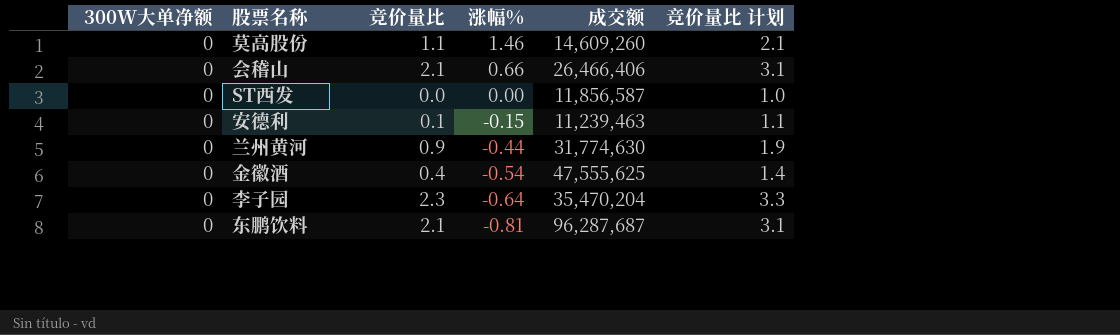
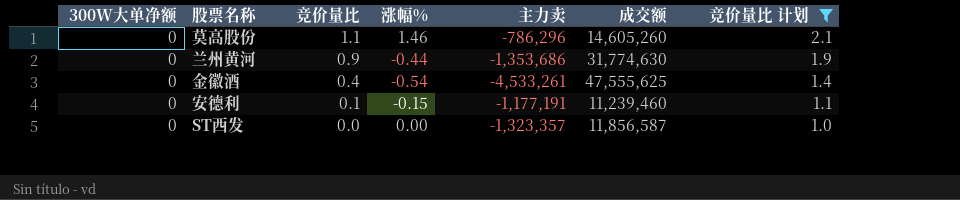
filter: none -> 竞价量比 计划 <= 2.1
row order: 涨幅% descending -> 竞价量比 descending
column 主力卖 | position: none -> 5
莫高股份 | 成交额: 14,609,260 -> 14,605,260
安德利 | 成交额: 11,239,463 -> 11,239,460

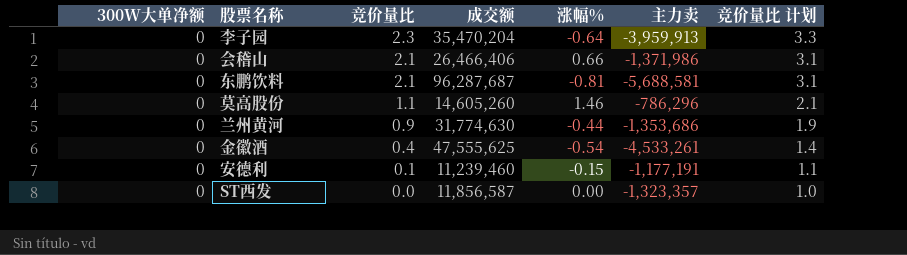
filter: 竞价量比 计划 <= 2.1 -> none
column 成交额 | position: 6 -> 4

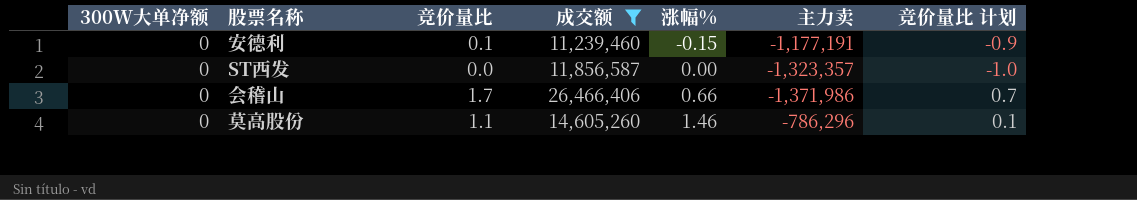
filter: none -> 成交额 <= 26,466,406
row order: 竞价量比 descending -> 涨幅% ascending
column 竞价量比 计划 | formula: [竞价量比] + 1 -> [竞价量比] - 1
会稽山 | 竞价量比: 2.1 -> 1.7

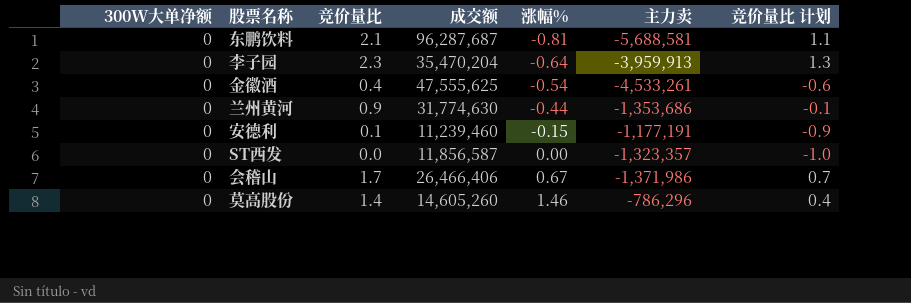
filter: 成交额 <= 26,466,406 -> none
会稽山 | 涨幅%: 0.66 -> 0.67
莫高股份 | 竞价量比: 1.1 -> 1.4
莫高股份 | 竞价量比 计划: 0.1 -> 0.4

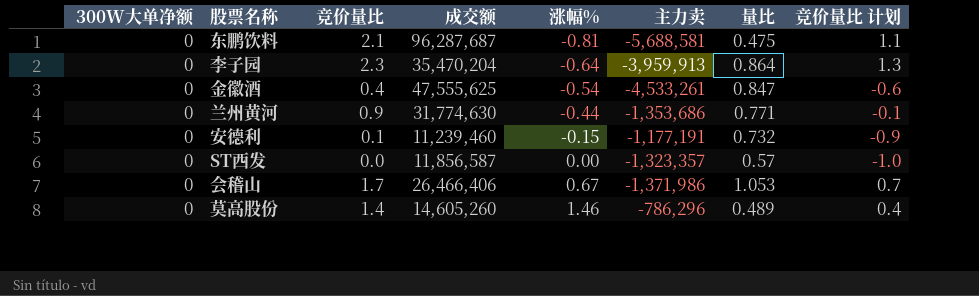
column 量比 | position: none -> 7

